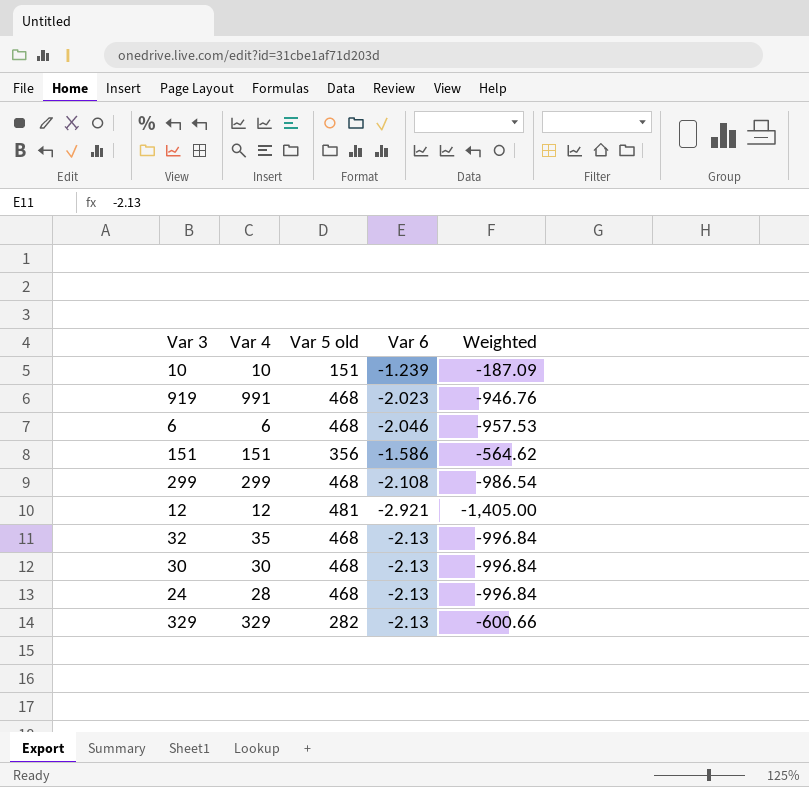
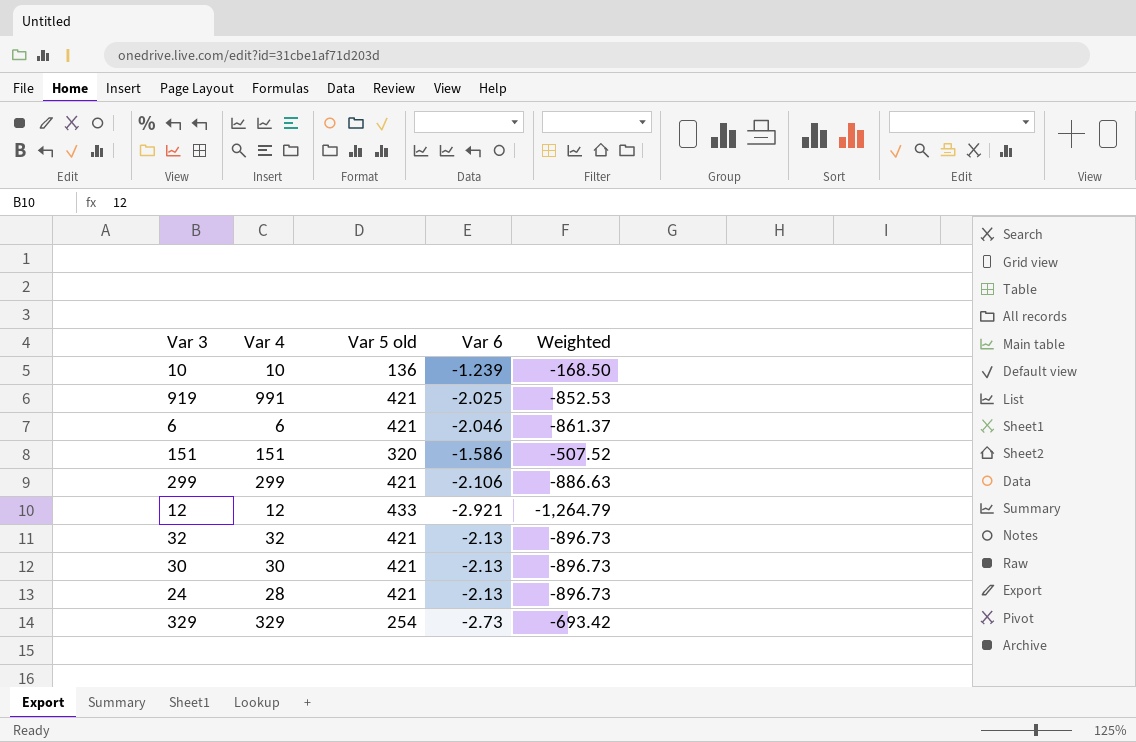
10 | Var 5 old: 151 -> 136
10 | Weighted: -187.09 -> -168.50
919 | Var 5 old: 468 -> 421
919 | Var 6: -2.023 -> -2.025
919 | Weighted: -946.76 -> -852.53
6 | Var 5 old: 468 -> 421
6 | Weighted: -957.53 -> -861.37
151 | Var 5 old: 356 -> 320
151 | Weighted: -564.62 -> -507.52
299 | Var 5 old: 468 -> 421
299 | Var 6: -2.108 -> -2.106
299 | Weighted: -986.54 -> -886.63
12 | Var 5 old: 481 -> 433
12 | Weighted: -1,405.00 -> -1,264.79
32 | Var 4: 35 -> 32
32 | Var 5 old: 468 -> 421
32 | Weighted: -996.84 -> -896.73
30 | Var 5 old: 468 -> 421
30 | Weighted: -996.84 -> -896.73
24 | Var 5 old: 468 -> 421
24 | Weighted: -996.84 -> -896.73
329 | Var 5 old: 282 -> 254
329 | Var 6: -2.13 -> -2.73
329 | Weighted: -600.66 -> -693.42

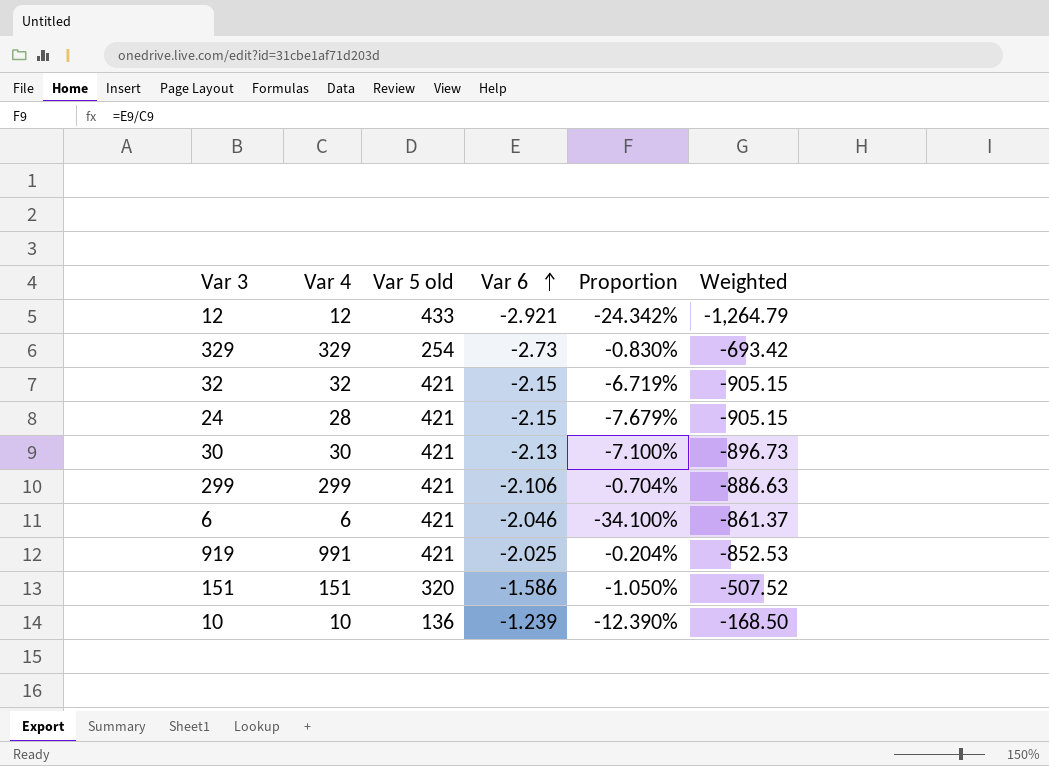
row order: none -> Var 6 ascending
column Proportion | formula: none -> [Var 6] / [Var 4]
32 | Var 6: -2.13 -> -2.15
32 | Weighted: -896.73 -> -905.15
24 | Var 6: -2.13 -> -2.15
24 | Weighted: -896.73 -> -905.15

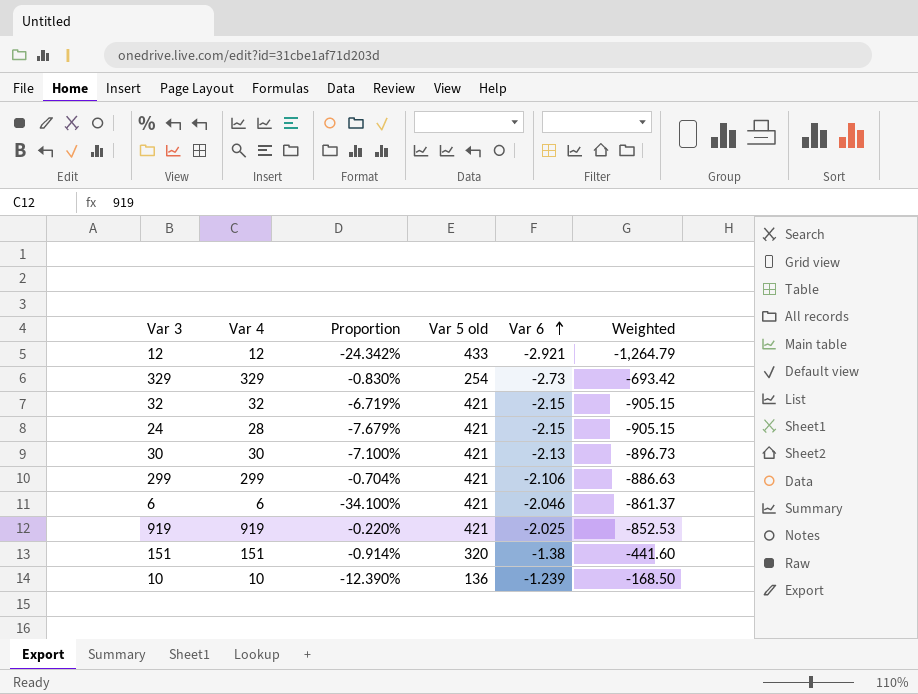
column Proportion | position: 5 -> 3
919 | Var 4: 991 -> 919
919 | Proportion: -0.204% -> -0.220%
151 | Proportion: -1.050% -> -0.914%
151 | Var 6: -1.586 -> -1.38
151 | Weighted: -507.52 -> -441.60

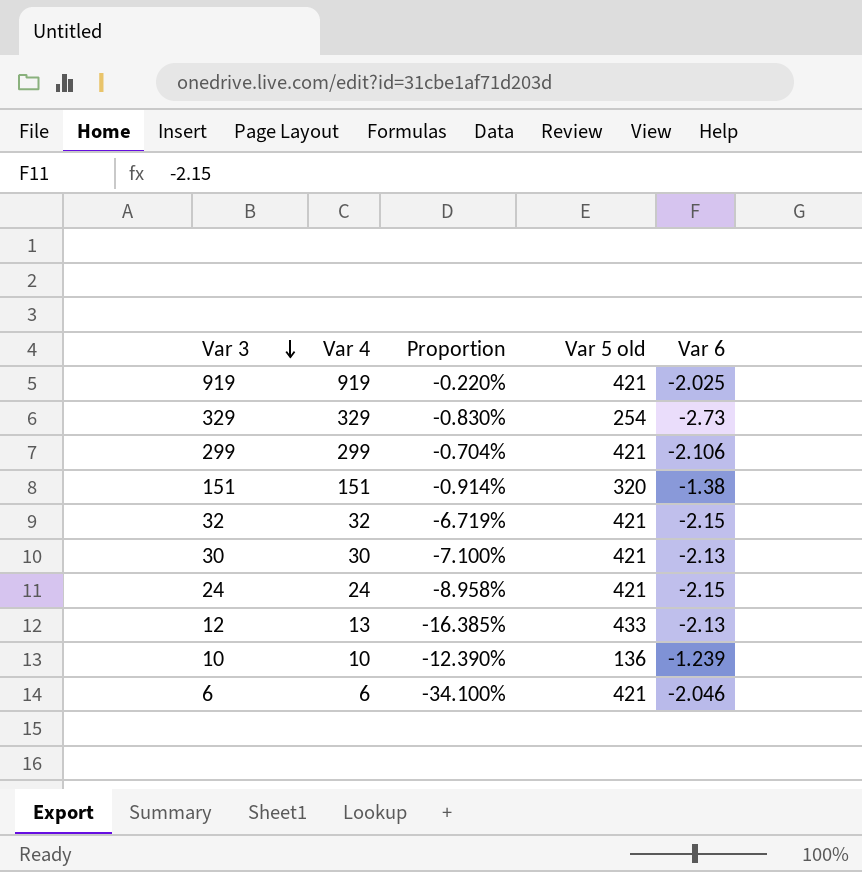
row order: Var 6 ascending -> Var 3 descending
column Weighted | formula: [Var 5 old] * [Var 6] -> none
24 | Var 4: 28 -> 24
24 | Proportion: -7.679% -> -8.958%
12 | Var 4: 12 -> 13
12 | Proportion: -24.342% -> -16.385%
12 | Var 6: -2.921 -> -2.13

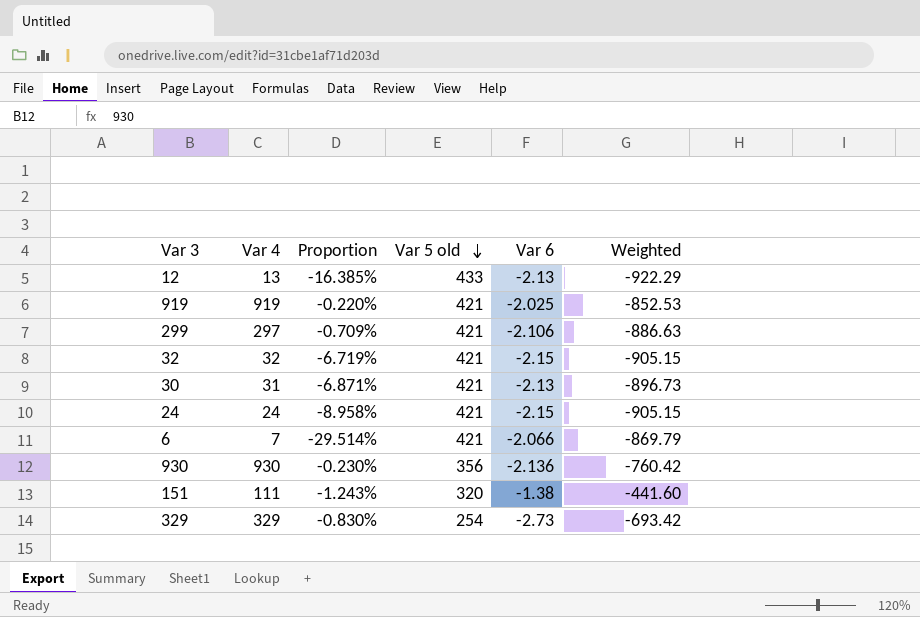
row order: Var 3 descending -> Var 5 old descending
column Weighted | formula: none -> [Var 5 old] * [Var 6]
row 10: 10 | -12.390% | 136 | -1.239 -> none
299 | Var 4: 299 -> 297
299 | Proportion: -0.704% -> -0.709%
30 | Var 4: 30 -> 31
30 | Proportion: -7.100% -> -6.871%
6 | Var 4: 6 -> 7
6 | Proportion: -34.100% -> -29.514%
6 | Var 6: -2.046 -> -2.066
row 930: none -> 930 | -0.230% | 356 | -2.136 | -760.42
151 | Var 4: 151 -> 111
151 | Proportion: -0.914% -> -1.243%

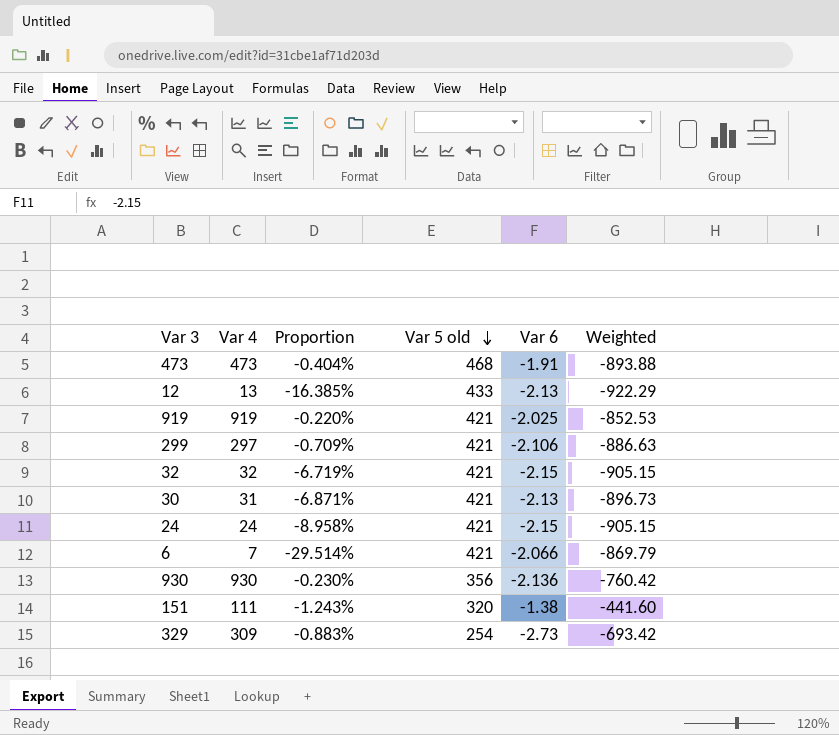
row 473: none -> 473 | -0.404% | 468 | -1.91 | -893.88
329 | Var 4: 329 -> 309
329 | Proportion: -0.830% -> -0.883%

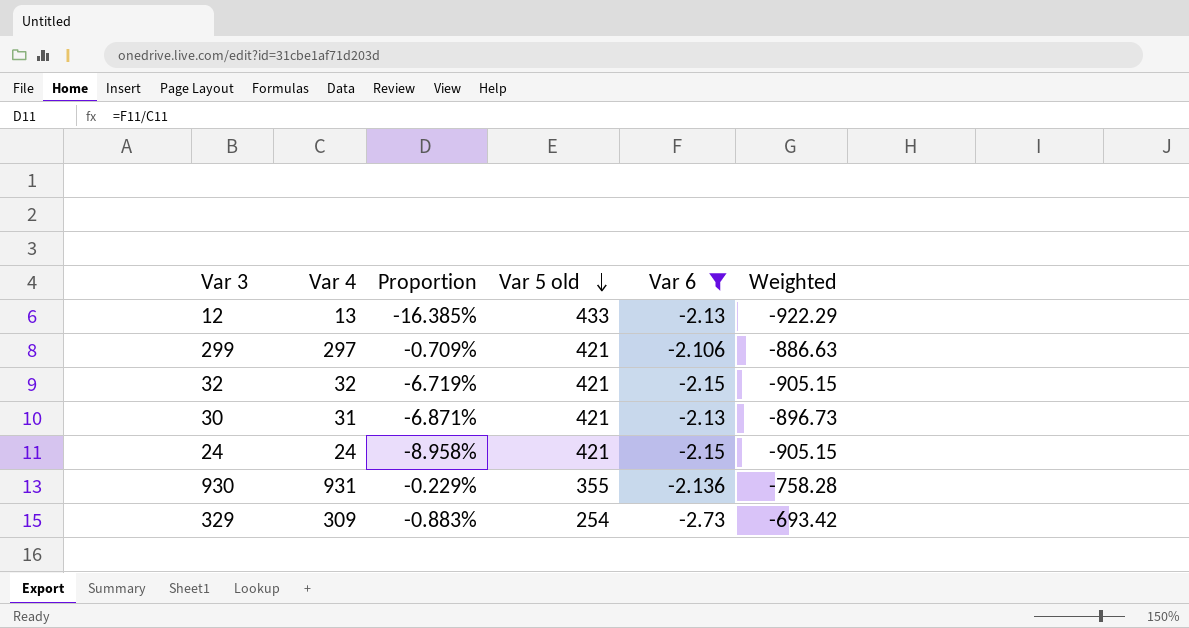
filter: none -> Var 6 <= -2.106
930 | Var 4: 930 -> 931
930 | Proportion: -0.230% -> -0.229%
930 | Var 5 old: 356 -> 355
930 | Weighted: -760.42 -> -758.28

